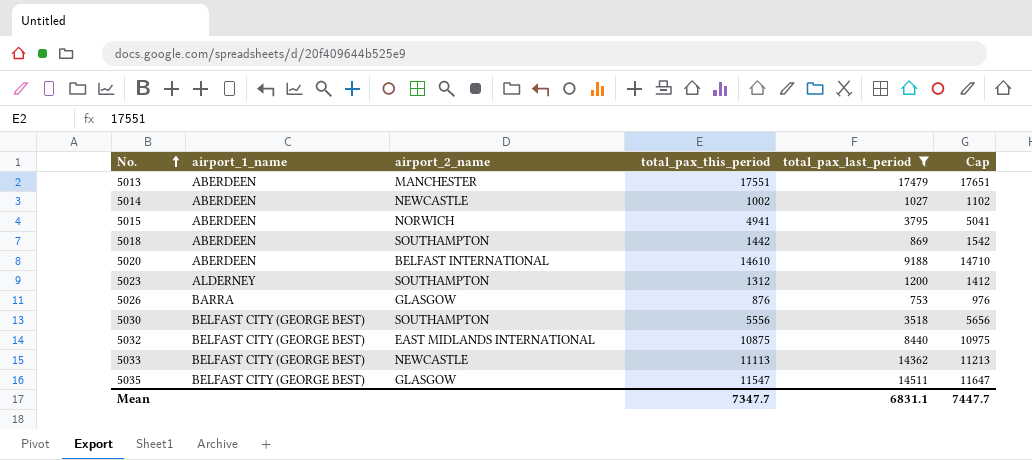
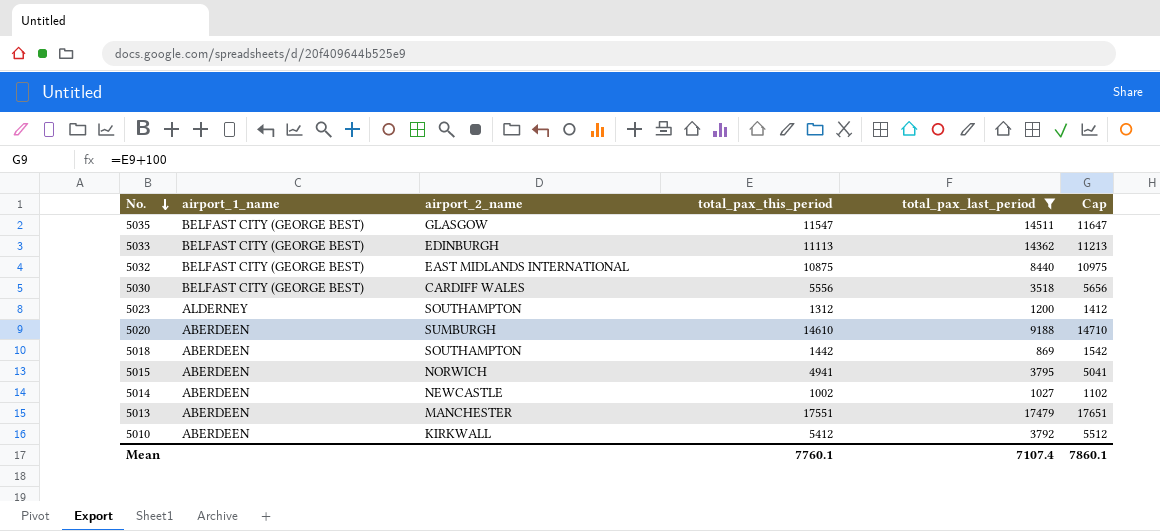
row order: No. ascending -> No. descending
row 5026: BARRA | GLASGOW | 876 | 753 | 976 -> none
5033 | airport_2_name: NEWCASTLE -> EDINBURGH
5030 | airport_2_name: SOUTHAMPTON -> CARDIFF WALES
5020 | airport_2_name: BELFAST INTERNATIONAL -> SUMBURGH
row 5010: none -> ABERDEEN | KIRKWALL | 5412 | 3792 | 5512
Mean | total_pax_this_period: 7347.7 -> 7760.1
Mean | total_pax_last_period: 6831.1 -> 7107.4
Mean | Cap: 7447.7 -> 7860.1

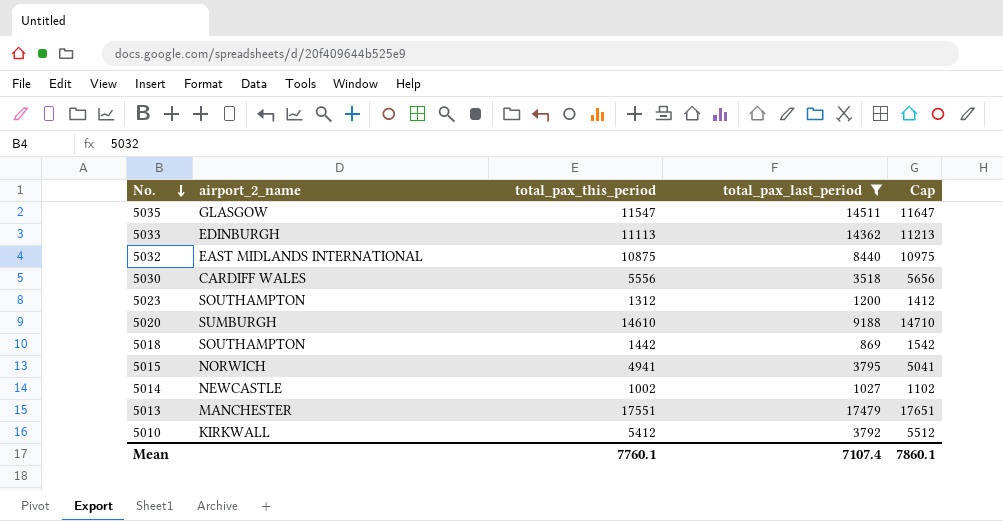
column airport_1_name | position: 2 -> none

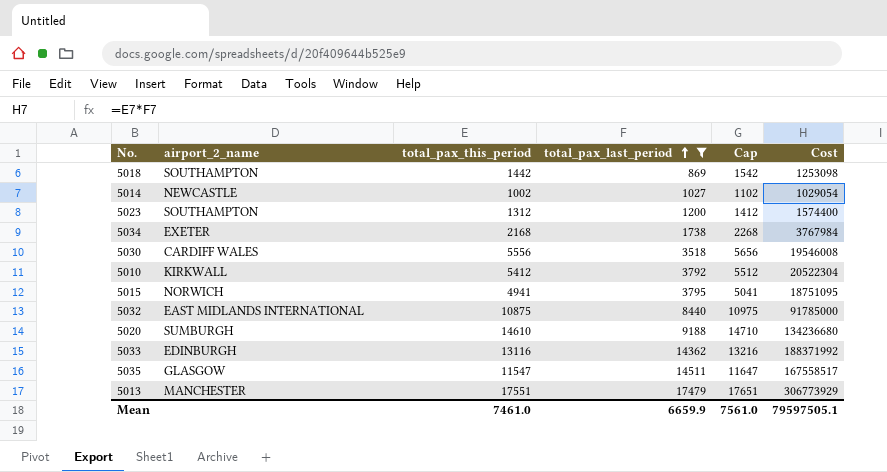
row order: No. descending -> total_pax_last_period ascending
column Cost | formula: none -> [total_pax_this_period] * [total_pax_last_period]
row 5034: none -> EXETER | 2168 | 1738 | 2268 | 3767984
5033 | total_pax_this_period: 11113 -> 13116
5033 | Cap: 11213 -> 13216
Mean | total_pax_this_period: 7760.1 -> 7461.0
Mean | total_pax_last_period: 7107.4 -> 6659.9
Mean | Cap: 7860.1 -> 7561.0

